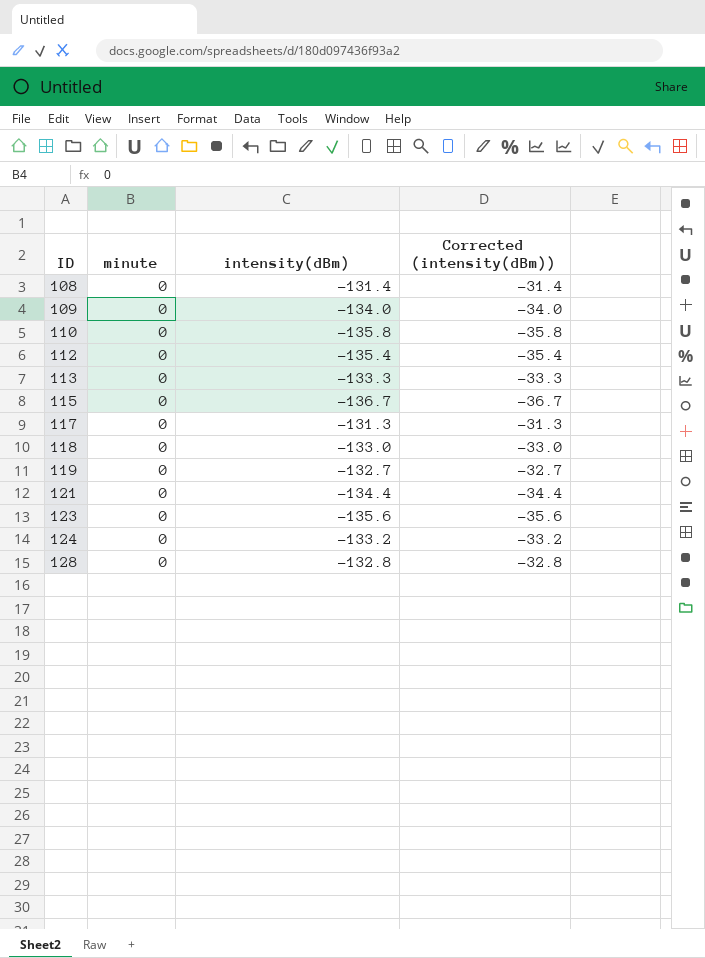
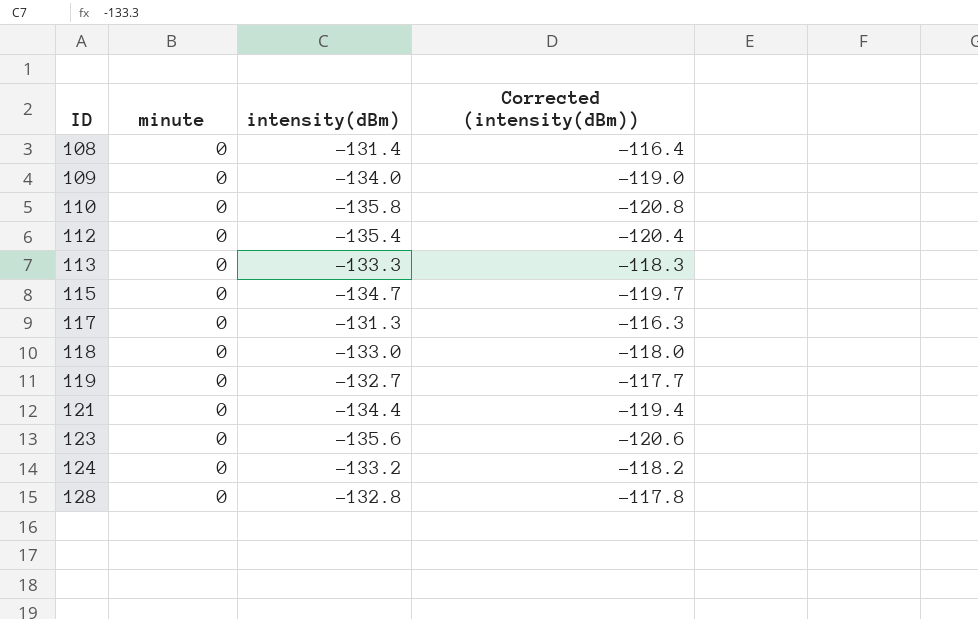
column Corrected (intensity(dBm)) | formula: [intensity(dBm)] + 100 -> [intensity(dBm)] + 15
115 | intensity(dBm): -136.7 -> -134.7

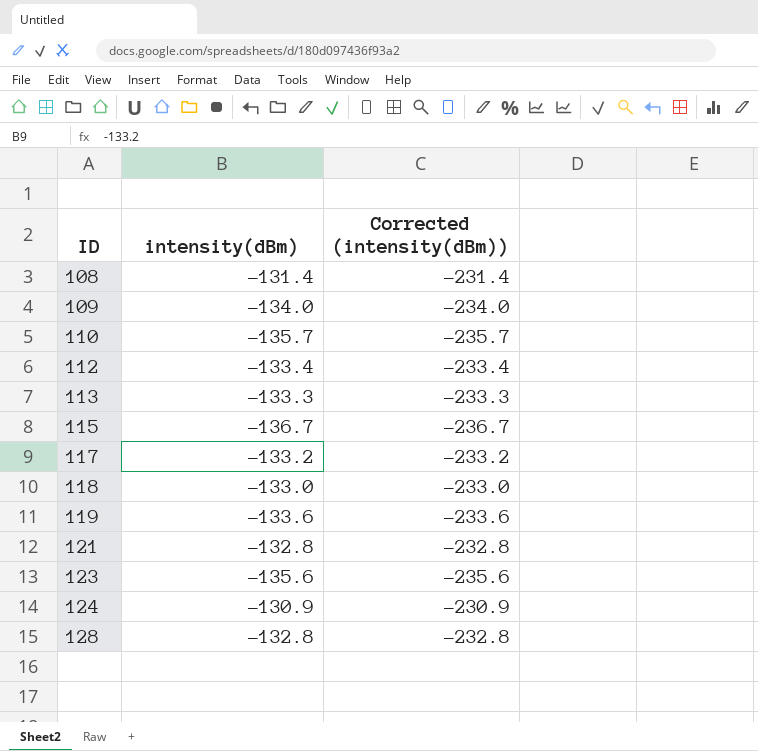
column minute | position: 2 -> none
column Corrected (intensity(dBm)) | formula: [intensity(dBm)] + 15 -> [intensity(dBm)] - 100
110 | intensity(dBm): -135.8 -> -135.7
112 | intensity(dBm): -135.4 -> -133.4
115 | intensity(dBm): -134.7 -> -136.7
117 | intensity(dBm): -131.3 -> -133.2
119 | intensity(dBm): -132.7 -> -133.6
121 | intensity(dBm): -134.4 -> -132.8
124 | intensity(dBm): -133.2 -> -130.9

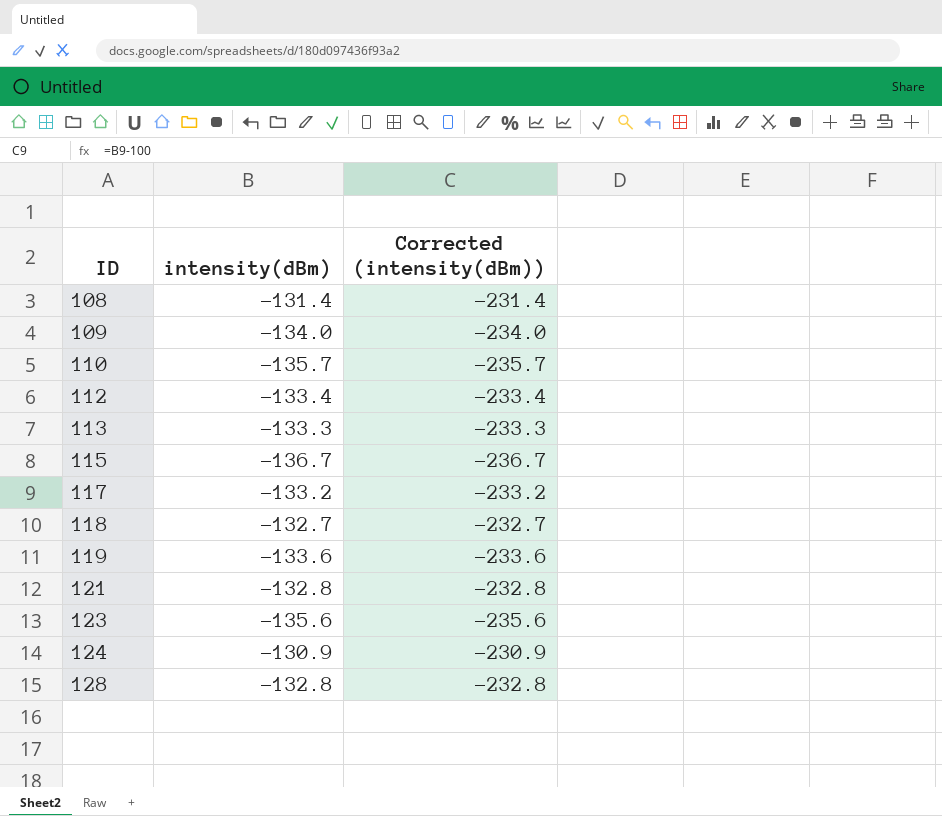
118 | intensity(dBm): -133.0 -> -132.7
118 | Corrected (intensity(dBm)): -233.0 -> -232.7

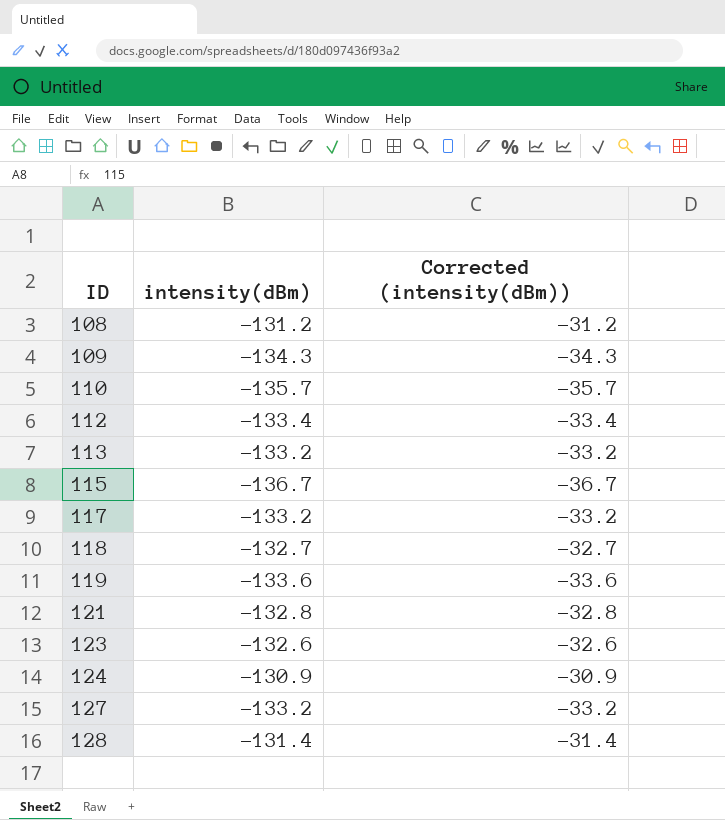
column Corrected (intensity(dBm)) | formula: [intensity(dBm)] - 100 -> [intensity(dBm)] + 100
108 | intensity(dBm): -131.4 -> -131.2
109 | intensity(dBm): -134.0 -> -134.3
113 | intensity(dBm): -133.3 -> -133.2
123 | intensity(dBm): -135.6 -> -132.6
row 127: none -> -133.2 | -33.2
128 | intensity(dBm): -132.8 -> -131.4

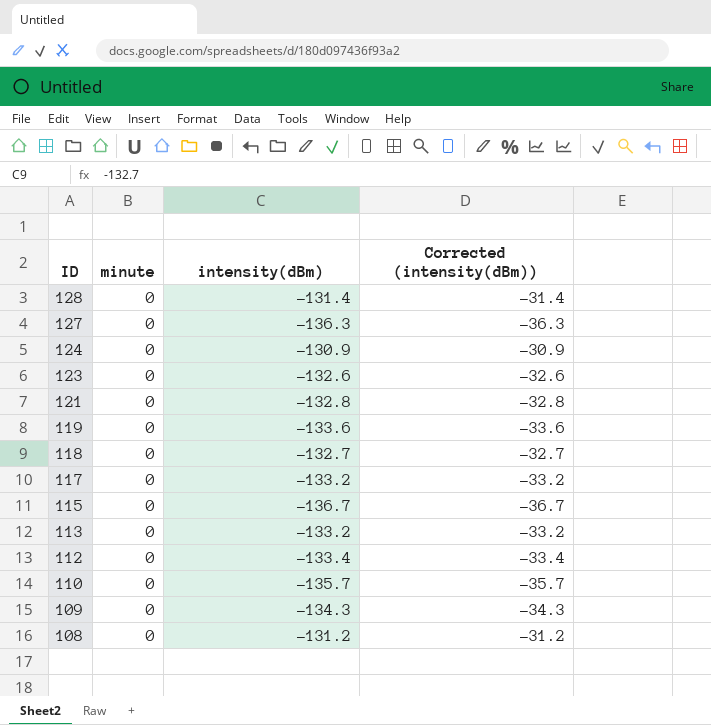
row order: ID ascending -> ID descending
column minute | position: none -> 2
127 | intensity(dBm): -133.2 -> -136.3
127 | Corrected (intensity(dBm)): -33.2 -> -36.3

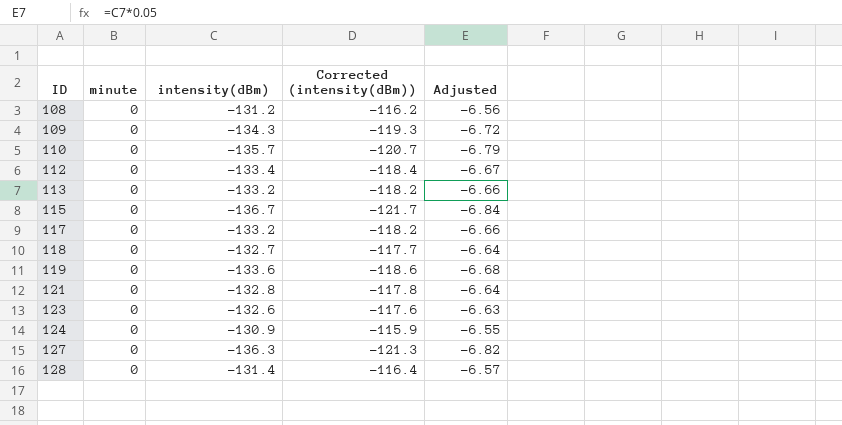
row order: ID descending -> ID ascending
column Corrected (intensity(dBm)) | formula: [intensity(dBm)] + 100 -> [intensity(dBm)] + 15
column Adjusted | formula: none -> [intensity(dBm)] * 0.05

